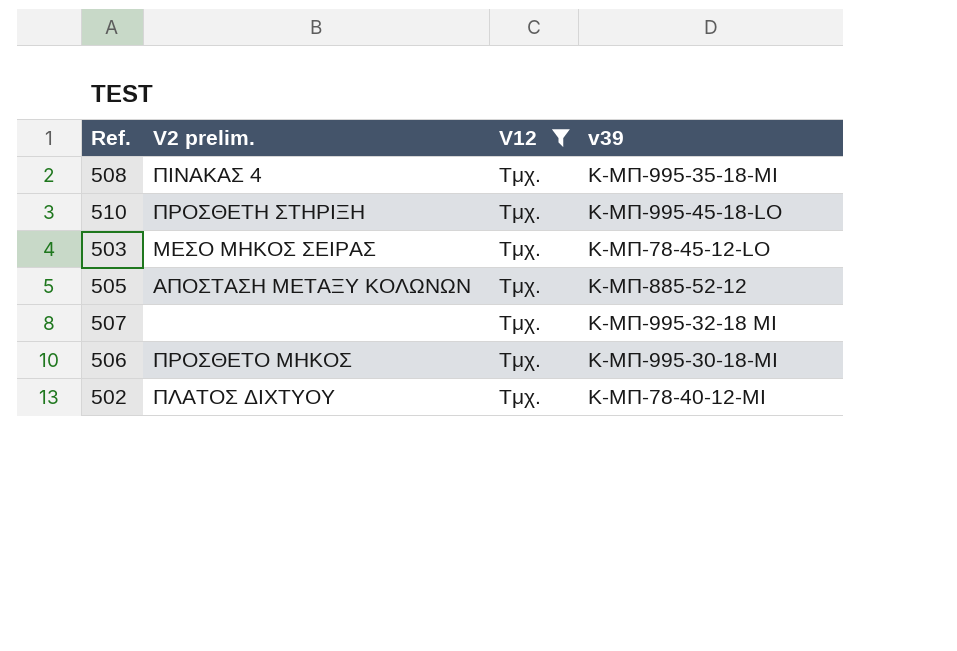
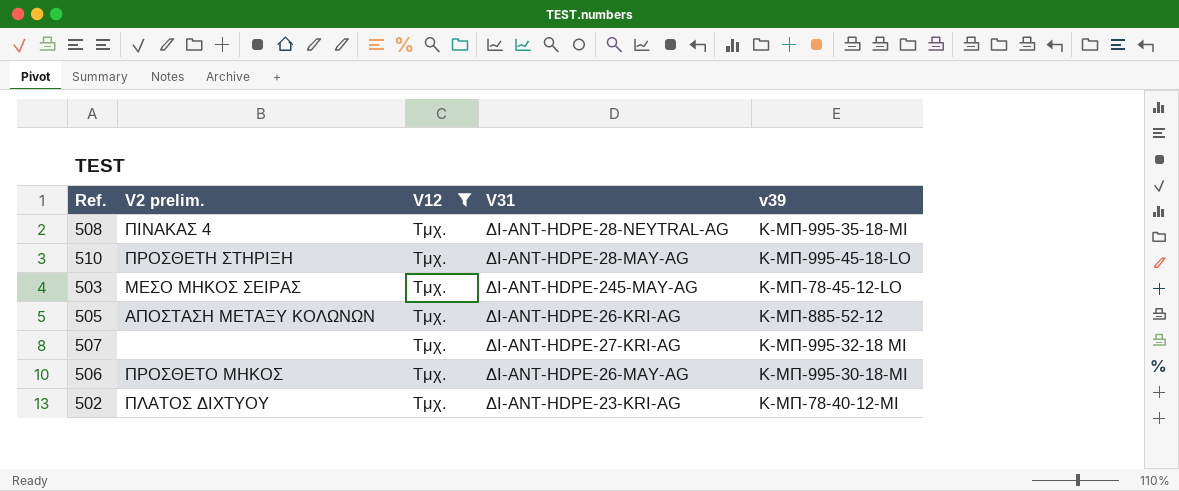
column V31 | position: none -> 4

